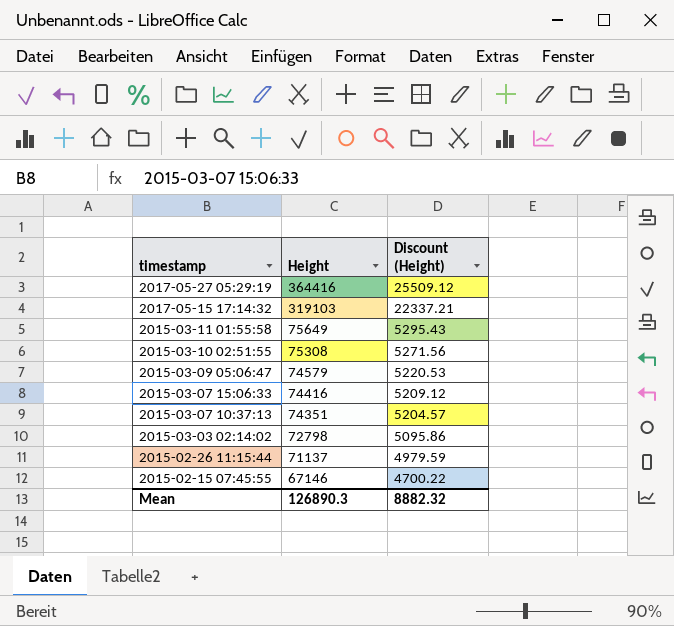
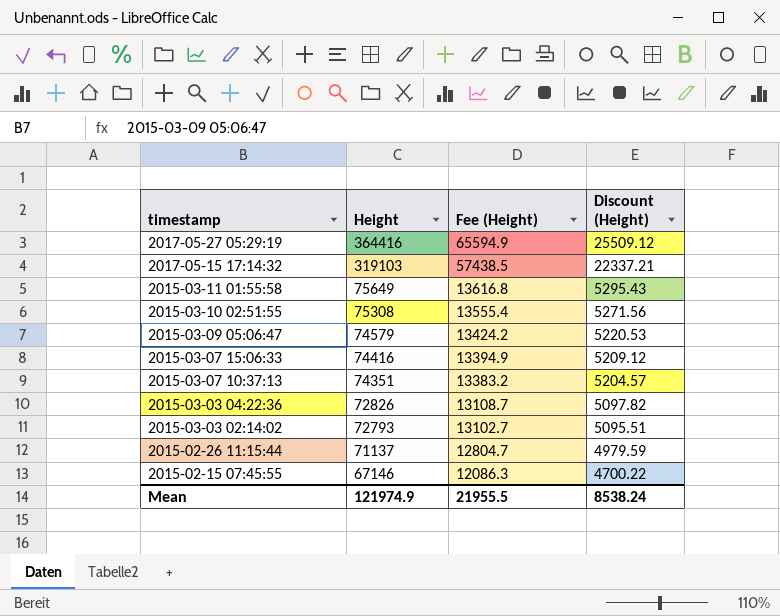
column Fee (Height) | formula: none -> [Height] * 0.18
row 2015-03-03 04:22:36: none -> 72826 | 13108.7 | 5097.82
2015-03-03 02:14:02 | Height: 72798 -> 72793
2015-03-03 02:14:02 | Discount (Height): 5095.86 -> 5095.51
Mean | Height: 126890.3 -> 121974.9
Mean | Discount (Height): 8882.32 -> 8538.24

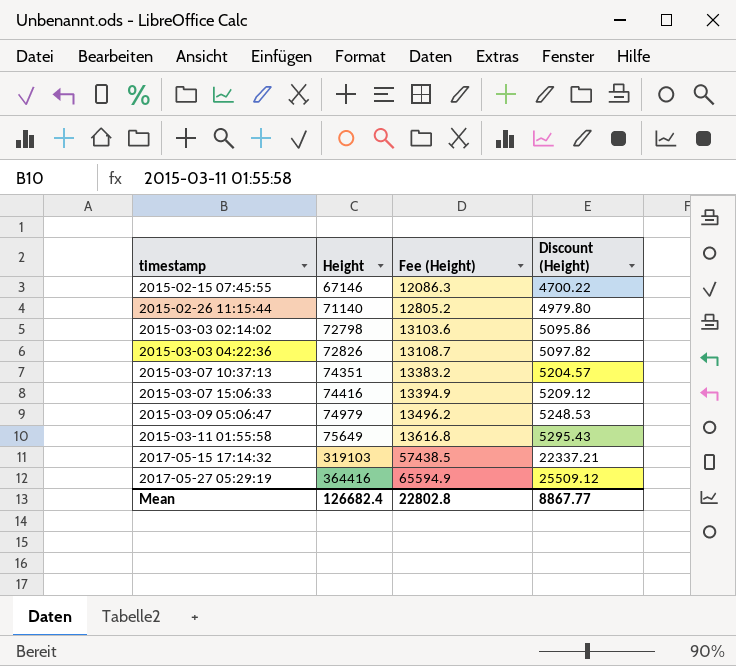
row order: timestamp descending -> timestamp ascending
row 2015-03-10 02:51:55: 75308 | 13555.4 | 5271.56 -> none
2015-02-26 11:15:44 | Height: 71137 -> 71140
2015-02-26 11:15:44 | Fee (Height): 12804.7 -> 12805.2
2015-02-26 11:15:44 | Discount (Height): 4979.59 -> 4979.80
2015-03-03 02:14:02 | Height: 72793 -> 72798
2015-03-03 02:14:02 | Fee (Height): 13102.7 -> 13103.6
2015-03-03 02:14:02 | Discount (Height): 5095.51 -> 5095.86
2015-03-09 05:06:47 | Height: 74579 -> 74979
2015-03-09 05:06:47 | Fee (Height): 13424.2 -> 13496.2
2015-03-09 05:06:47 | Discount (Height): 5220.53 -> 5248.53
Mean | Height: 121974.9 -> 126682.4
Mean | Fee (Height): 21955.5 -> 22802.8
Mean | Discount (Height): 8538.24 -> 8867.77

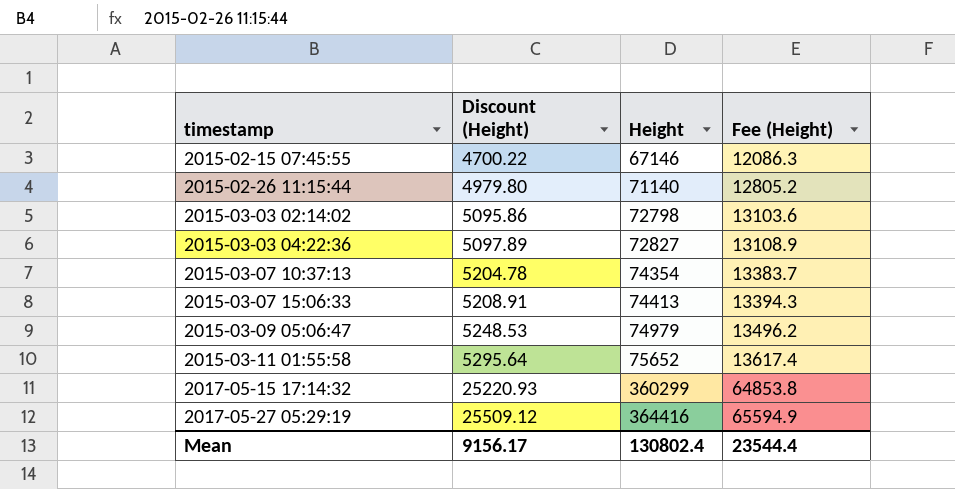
column Discount (Height) | position: 4 -> 2
2015-03-03 04:22:36 | Discount (Height): 5097.82 -> 5097.89
2015-03-03 04:22:36 | Height: 72826 -> 72827
2015-03-03 04:22:36 | Fee (Height): 13108.7 -> 13108.9
2015-03-07 10:37:13 | Discount (Height): 5204.57 -> 5204.78
2015-03-07 10:37:13 | Height: 74351 -> 74354
2015-03-07 10:37:13 | Fee (Height): 13383.2 -> 13383.7
2015-03-07 15:06:33 | Discount (Height): 5209.12 -> 5208.91
2015-03-07 15:06:33 | Height: 74416 -> 74413
2015-03-07 15:06:33 | Fee (Height): 13394.9 -> 13394.3
2015-03-11 01:55:58 | Discount (Height): 5295.43 -> 5295.64
2015-03-11 01:55:58 | Height: 75649 -> 75652
2015-03-11 01:55:58 | Fee (Height): 13616.8 -> 13617.4
2017-05-15 17:14:32 | Discount (Height): 22337.21 -> 25220.93
2017-05-15 17:14:32 | Height: 319103 -> 360299
2017-05-15 17:14:32 | Fee (Height): 57438.5 -> 64853.8
Mean | Discount (Height): 8867.77 -> 9156.17
Mean | Height: 126682.4 -> 130802.4
Mean | Fee (Height): 22802.8 -> 23544.4

